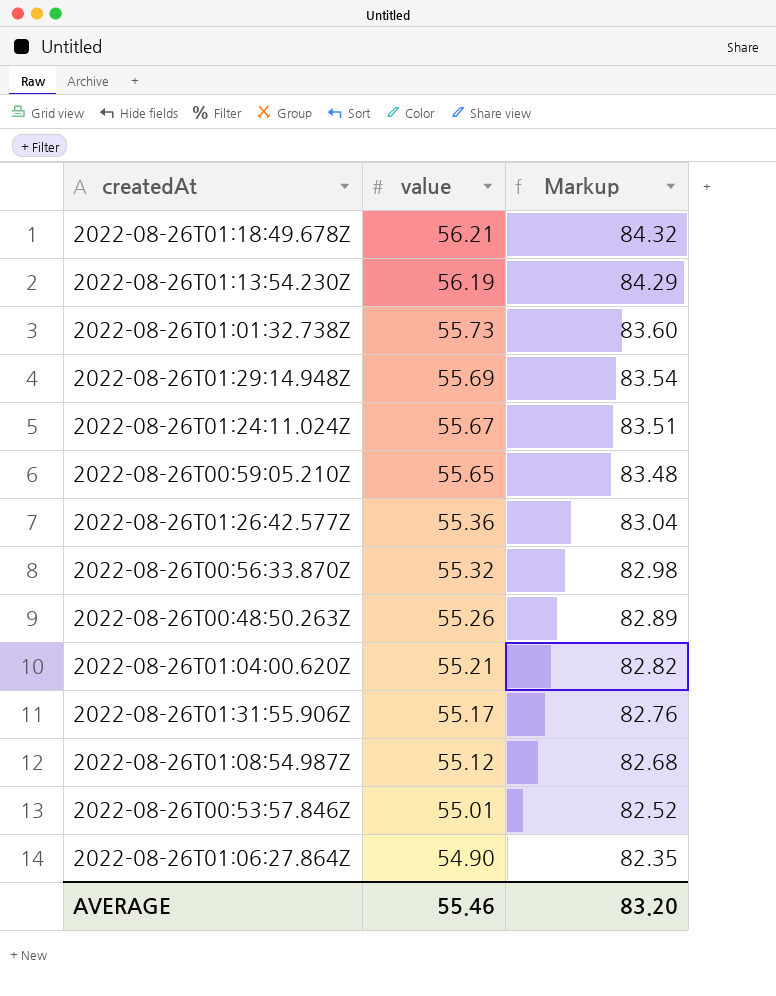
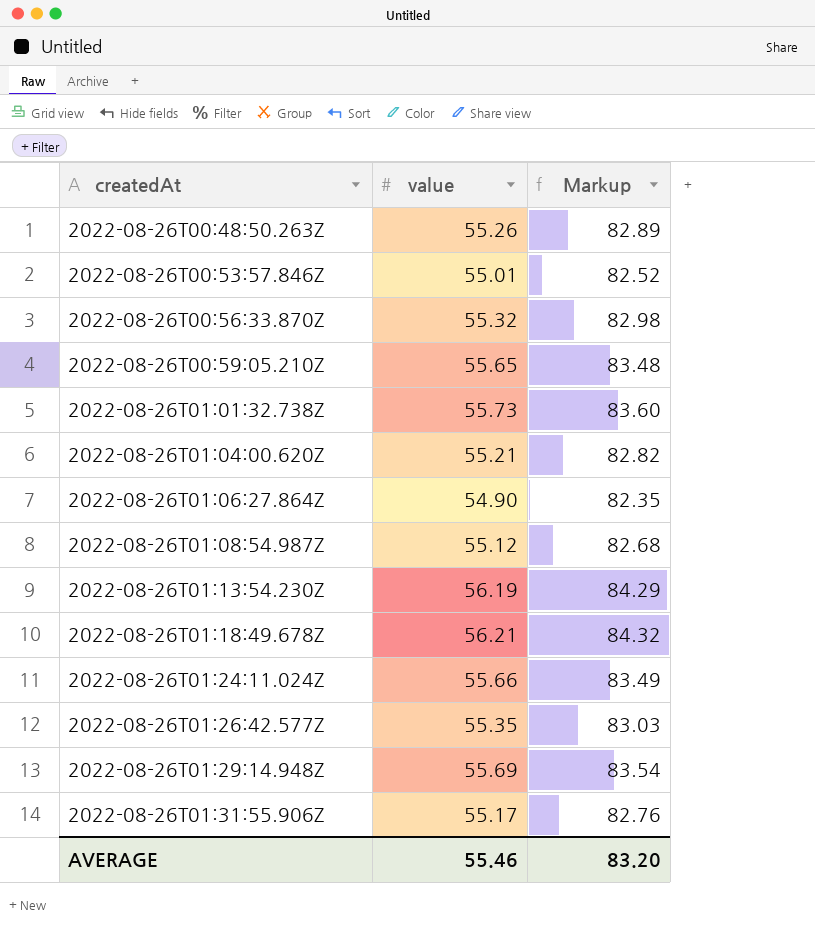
row order: value descending -> createdAt ascending
2022-08-26T01:24:11.024Z | value: 55.67 -> 55.66
2022-08-26T01:24:11.024Z | Markup: 83.51 -> 83.49
2022-08-26T01:26:42.577Z | value: 55.36 -> 55.35
2022-08-26T01:26:42.577Z | Markup: 83.04 -> 83.03

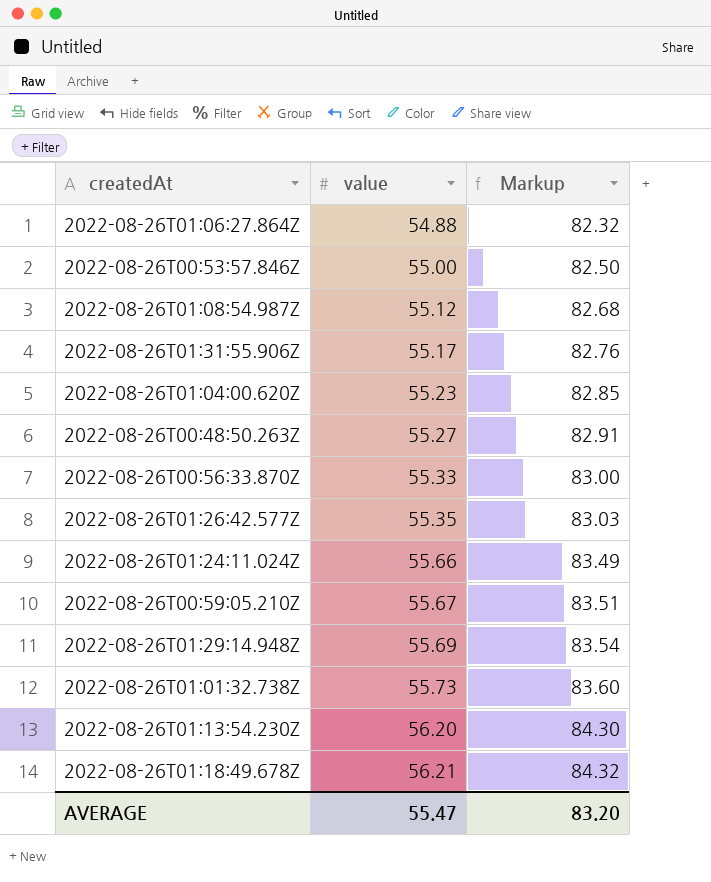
row order: createdAt ascending -> value ascending
2022-08-26T01:06:27.864Z | value: 54.90 -> 54.88
2022-08-26T01:06:27.864Z | Markup: 82.35 -> 82.32
2022-08-26T00:53:57.846Z | value: 55.01 -> 55.00
2022-08-26T00:53:57.846Z | Markup: 82.52 -> 82.50
2022-08-26T01:04:00.620Z | value: 55.21 -> 55.23
2022-08-26T01:04:00.620Z | Markup: 82.82 -> 82.85
2022-08-26T00:48:50.263Z | value: 55.26 -> 55.27
2022-08-26T00:48:50.263Z | Markup: 82.89 -> 82.91
2022-08-26T00:56:33.870Z | value: 55.32 -> 55.33
2022-08-26T00:56:33.870Z | Markup: 82.98 -> 83.00
2022-08-26T00:59:05.210Z | value: 55.65 -> 55.67
2022-08-26T00:59:05.210Z | Markup: 83.48 -> 83.51
2022-08-26T01:13:54.230Z | value: 56.19 -> 56.20
2022-08-26T01:13:54.230Z | Markup: 84.29 -> 84.30
AVERAGE | value: 55.46 -> 55.47

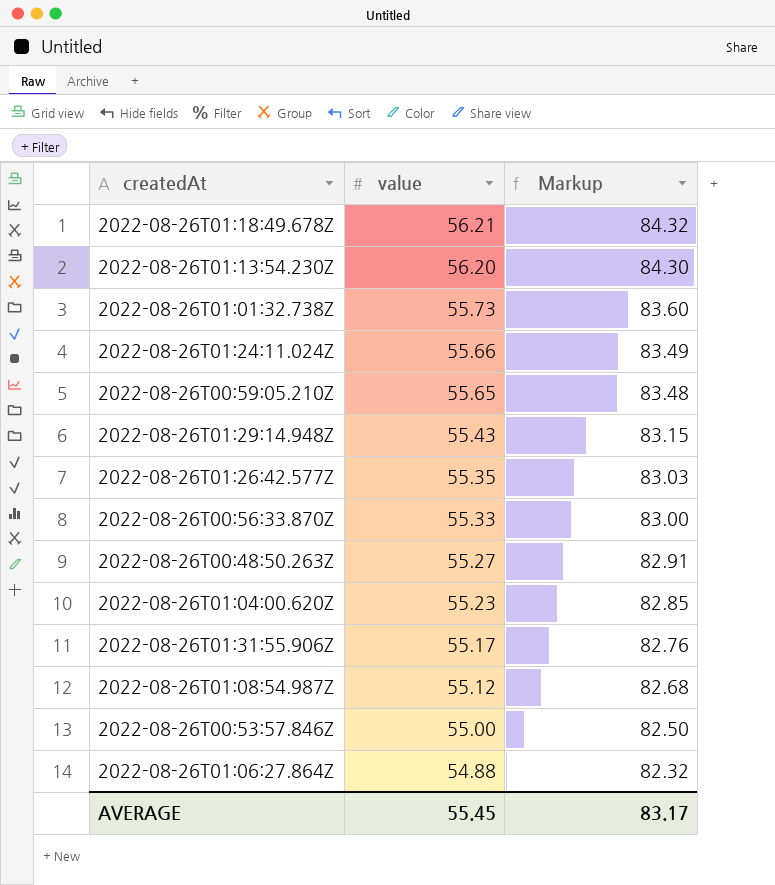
row order: value ascending -> value descending
2022-08-26T00:59:05.210Z | value: 55.67 -> 55.65
2022-08-26T00:59:05.210Z | Markup: 83.51 -> 83.48
2022-08-26T01:29:14.948Z | value: 55.69 -> 55.43
2022-08-26T01:29:14.948Z | Markup: 83.54 -> 83.15
AVERAGE | value: 55.47 -> 55.45
AVERAGE | Markup: 83.20 -> 83.17

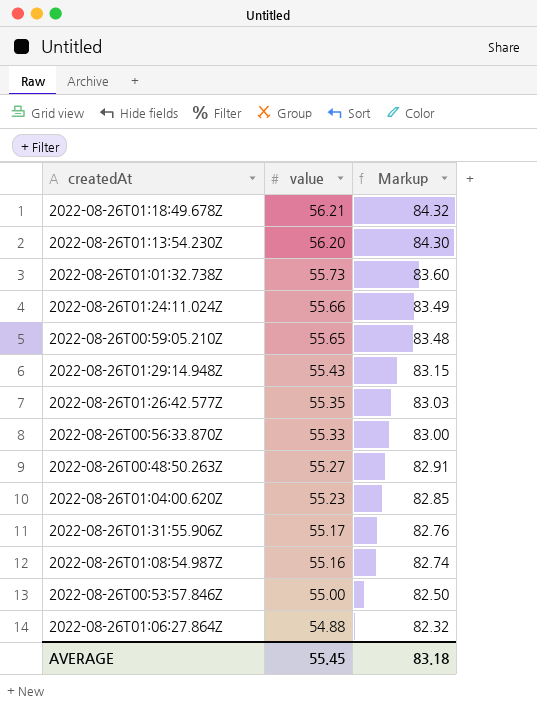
2022-08-26T01:08:54.987Z | value: 55.12 -> 55.16
2022-08-26T01:08:54.987Z | Markup: 82.68 -> 82.74
AVERAGE | Markup: 83.17 -> 83.18

